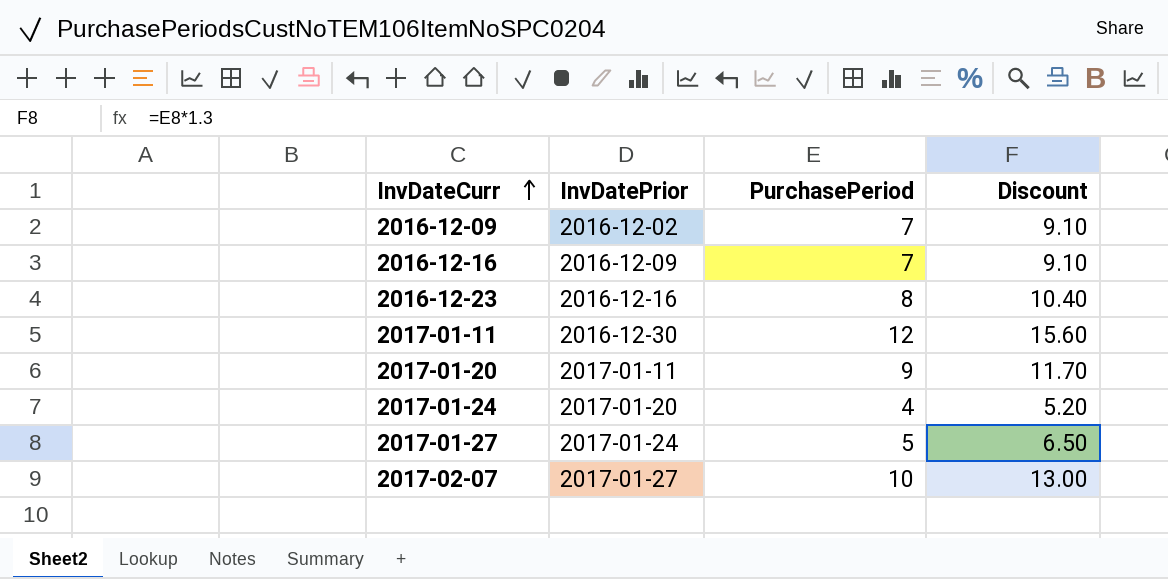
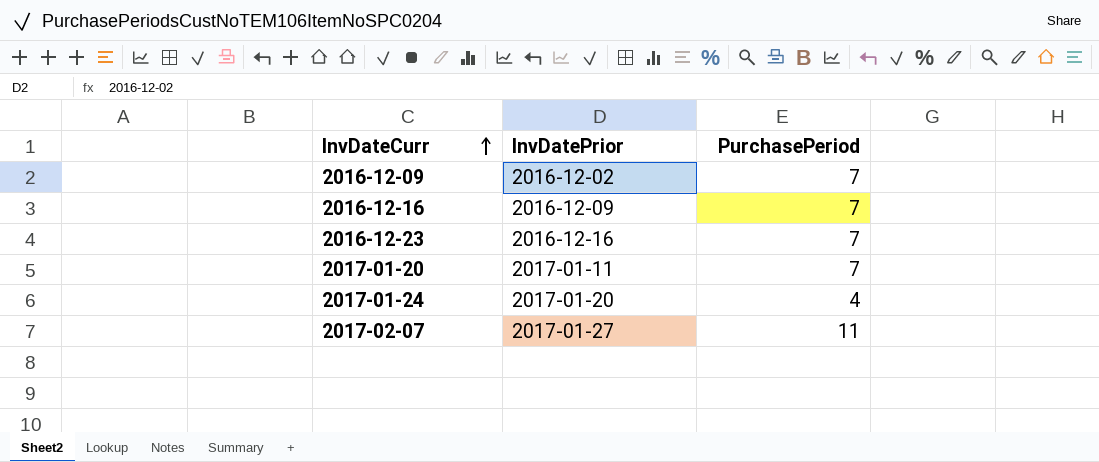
column Discount | formula: [PurchasePeriod] * 1.3 -> none
row 2017-01-11: 2016-12-30 | 12 | 15.60 -> none
row 2017-01-27: 2017-01-24 | 5 | 6.50 -> none
2016-12-23 | PurchasePeriod: 8 -> 7
2017-01-20 | PurchasePeriod: 9 -> 7
2017-02-07 | PurchasePeriod: 10 -> 11

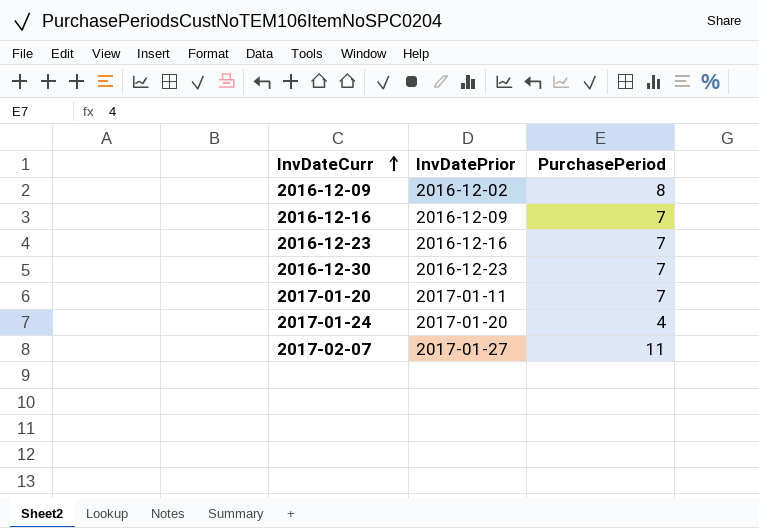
2016-12-09 | PurchasePeriod: 7 -> 8
row 2016-12-30: none -> 2016-12-23 | 7

